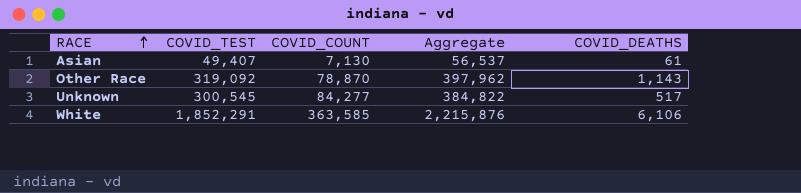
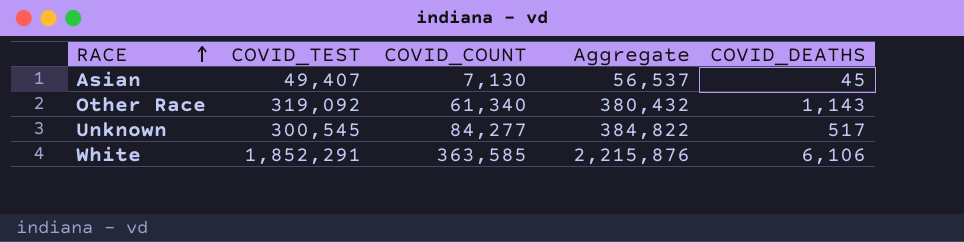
Asian | COVID_DEATHS: 61 -> 45
Other Race | COVID_COUNT: 78,870 -> 61,340
Other Race | Aggregate: 397,962 -> 380,432

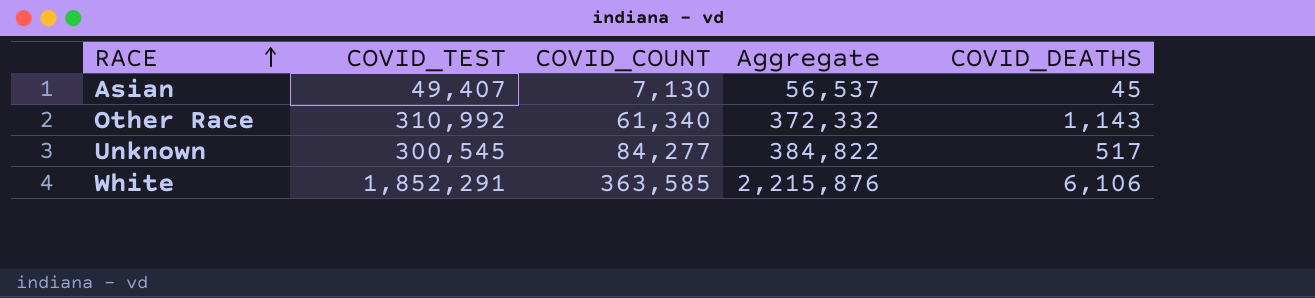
Other Race | COVID_TEST: 319,092 -> 310,992
Other Race | Aggregate: 380,432 -> 372,332

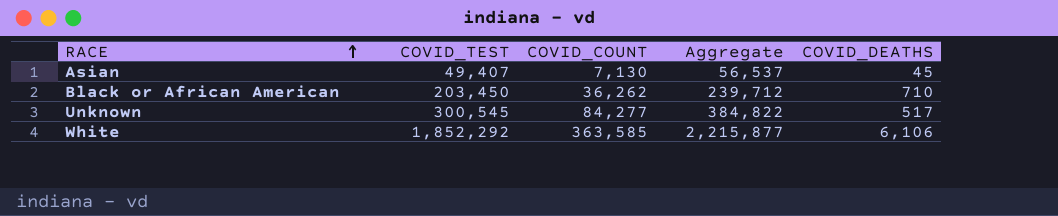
row Other Race: 310,992 | 61,340 | 372,332 | 1,143 -> none
row Black or African American: none -> 203,450 | 36,262 | 239,712 | 710
White | COVID_TEST: 1,852,291 -> 1,852,292
White | Aggregate: 2,215,876 -> 2,215,877

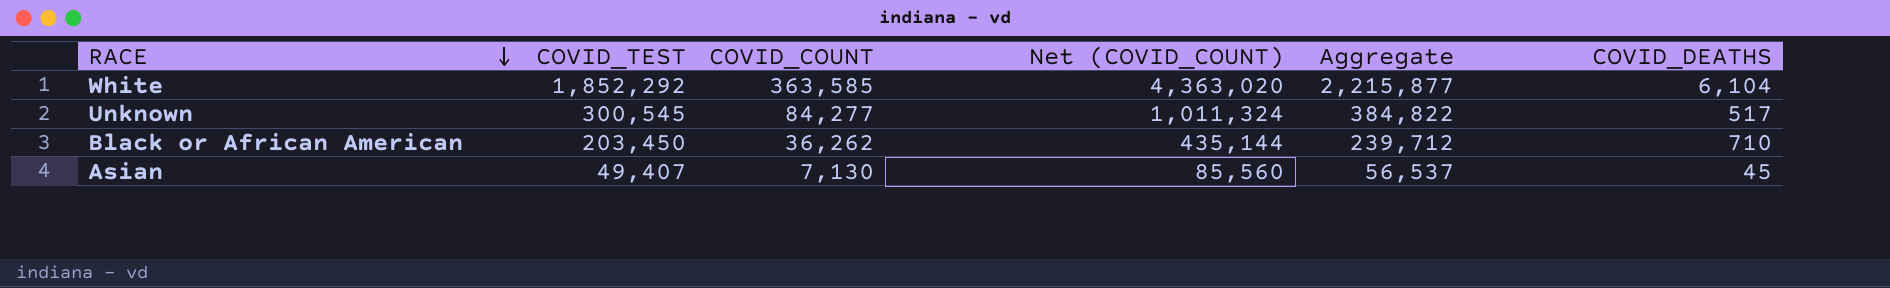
row order: RACE ascending -> RACE descending
column Net (COVID_COUNT) | formula: none -> [COVID_COUNT] * 12
White | COVID_DEATHS: 6,106 -> 6,104

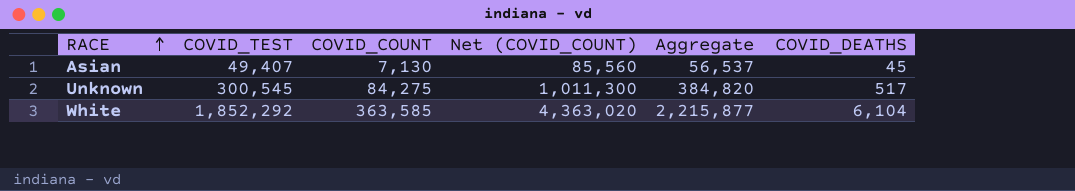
row order: RACE descending -> RACE ascending
row Black or African American: 203,450 | 36,262 | 435,144 | 239,712 | 710 -> none
Unknown | COVID_COUNT: 84,277 -> 84,275
Unknown | Net (COVID_COUNT): 1,011,324 -> 1,011,300
Unknown | Aggregate: 384,822 -> 384,820

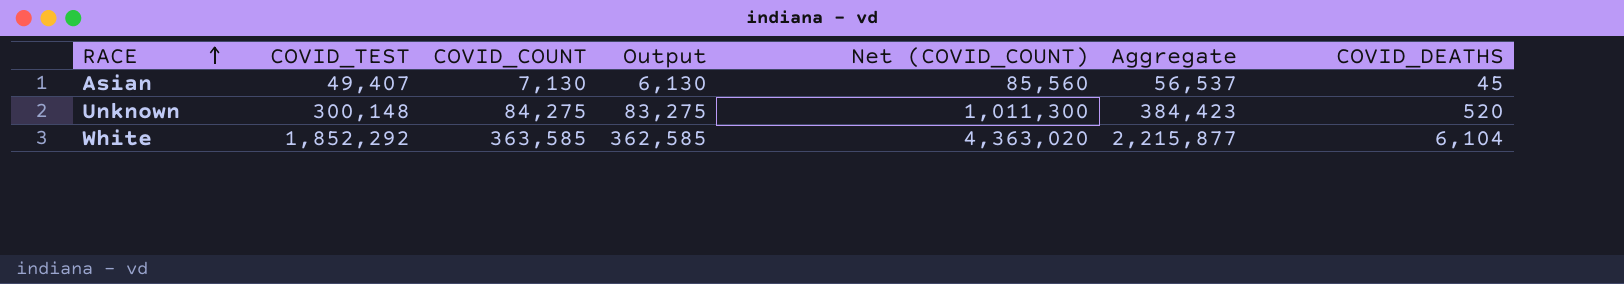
column Output | formula: none -> [COVID_COUNT] - 1000
Unknown | COVID_TEST: 300,545 -> 300,148
Unknown | Aggregate: 384,820 -> 384,423
Unknown | COVID_DEATHS: 517 -> 520

